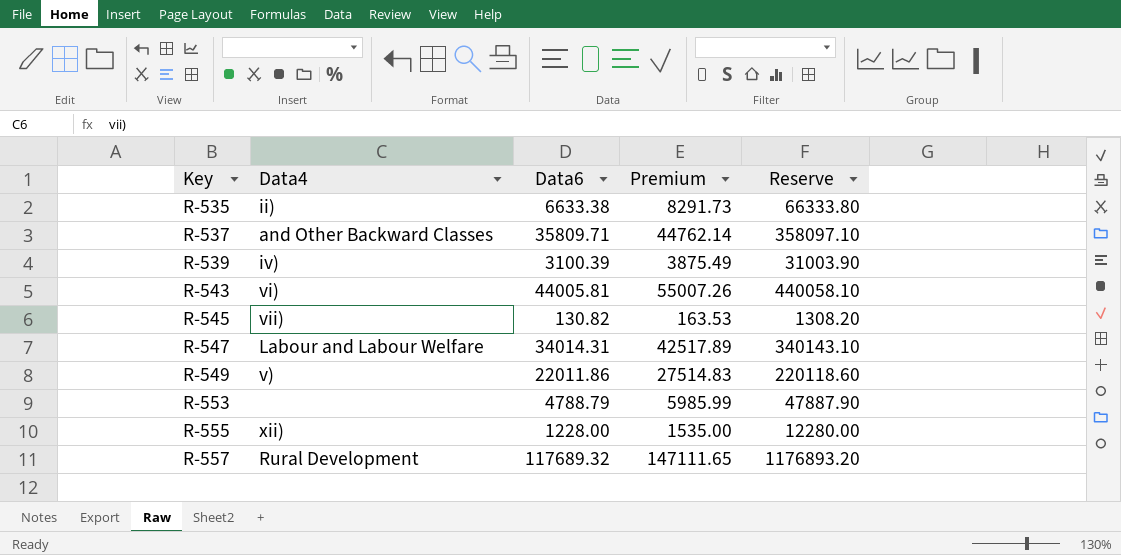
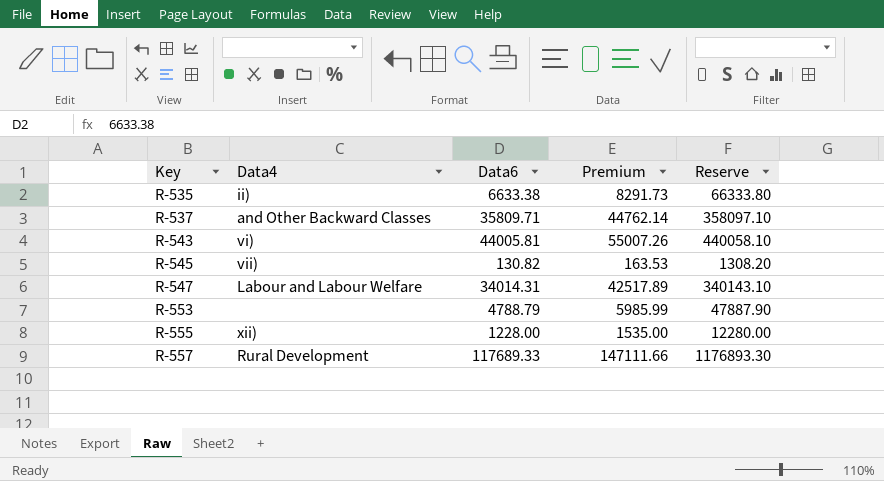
row R-539: iv) | 3100.39 | 3875.49 | 31003.90 -> none
row R-549: v) | 22011.86 | 27514.83 | 220118.60 -> none
R-557 | Data6: 117689.32 -> 117689.33
R-557 | Premium: 147111.65 -> 147111.66
R-557 | Reserve: 1176893.20 -> 1176893.30

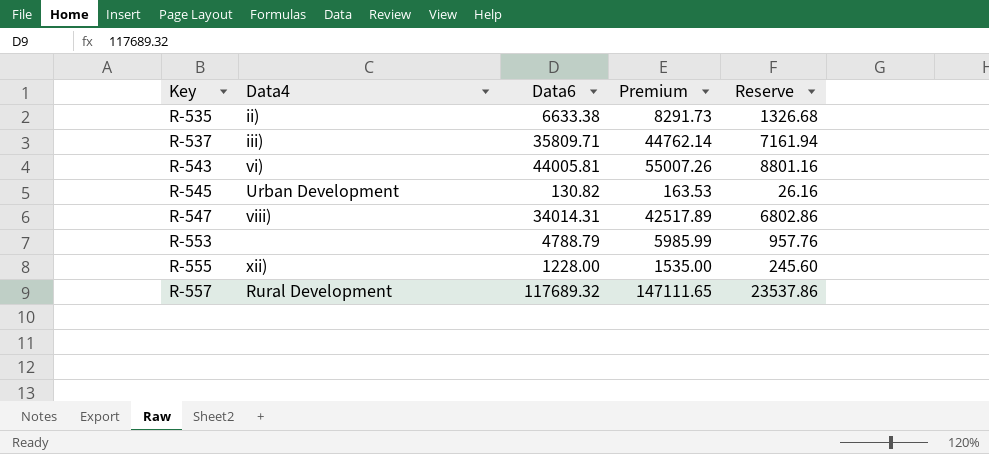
column Reserve | formula: [Data6] * 10 -> [Data6] * 0.2
R-537 | Data4: and Other Backward Classes -> iii)
R-545 | Data4: vii) -> Urban Development
R-547 | Data4: Labour and Labour Welfare -> viii)
R-557 | Data6: 117689.33 -> 117689.32
R-557 | Premium: 147111.66 -> 147111.65

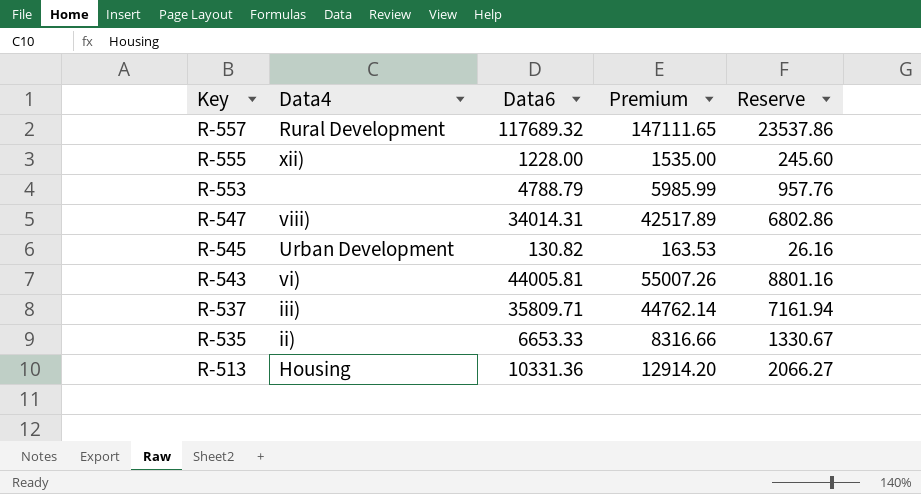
row order: Key ascending -> Key descending
R-535 | Data6: 6633.38 -> 6653.33
R-535 | Premium: 8291.73 -> 8316.66
R-535 | Reserve: 1326.68 -> 1330.67
row R-513: none -> Housing | 10331.36 | 12914.20 | 2066.27

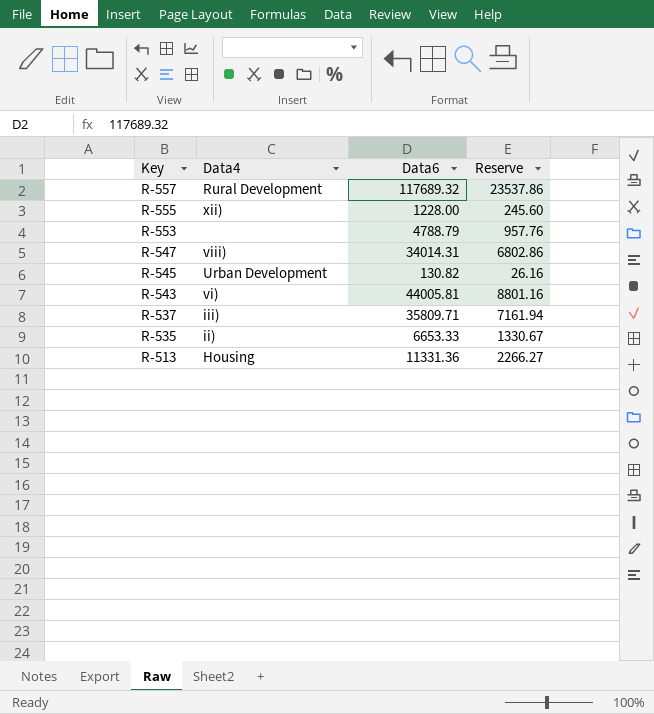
column Premium | formula: [Data6] * 1.25 -> none
R-513 | Data6: 10331.36 -> 11331.36
R-513 | Reserve: 2066.27 -> 2266.27

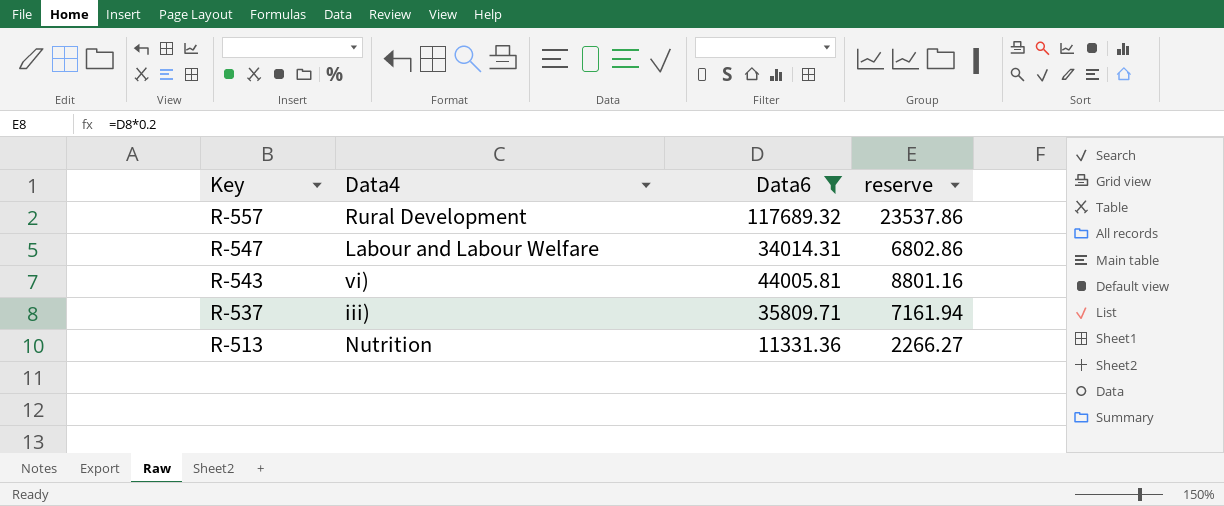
filter: none -> Data6 >= 11331.36
column name: Reserve -> reserve
R-547 | Data4: viii) -> Labour and Labour Welfare
R-513 | Data4: Housing -> Nutrition

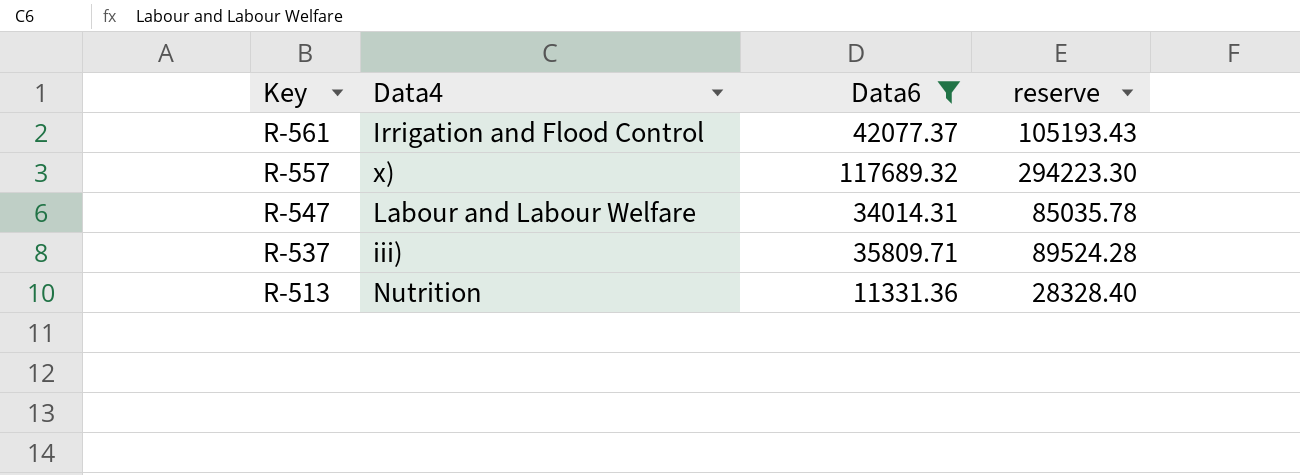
column reserve | formula: [Data6] * 0.2 -> [Data6] * 2.5
row R-543: vi) | 44005.81 | 8801.16 -> none
row R-561: none -> Irrigation and Flood Control | 42077.37 | 105193.43
R-557 | Data4: Rural Development -> x)

